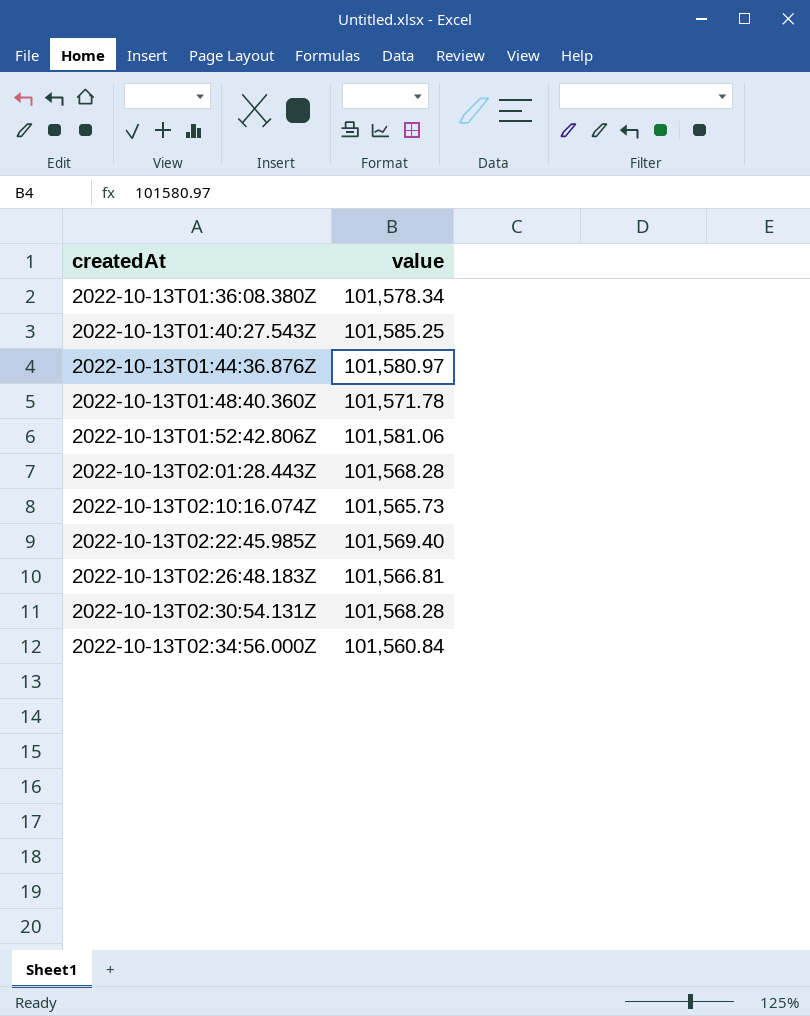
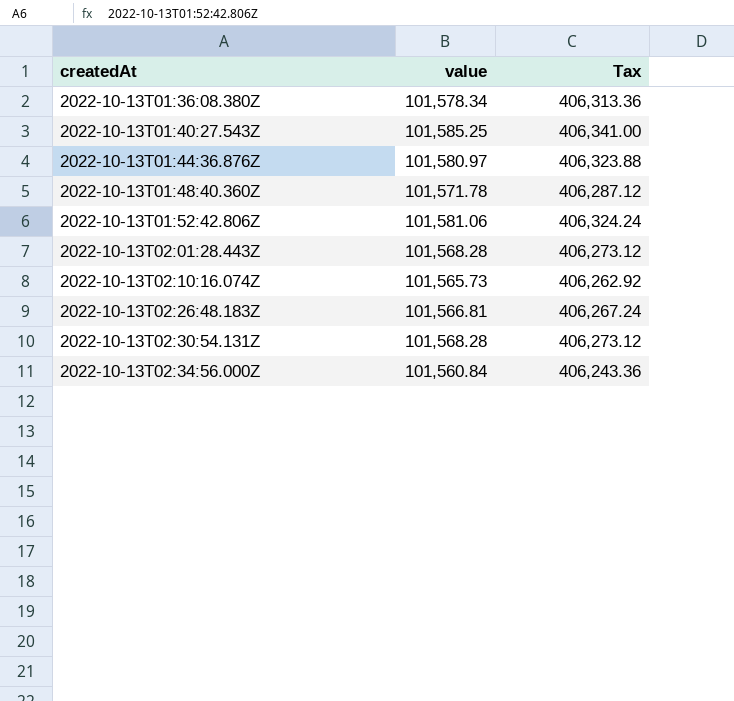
column Tax | formula: none -> [value] * 4
row 2022-10-13T02:22:45.985Z: 101,569.40 -> none

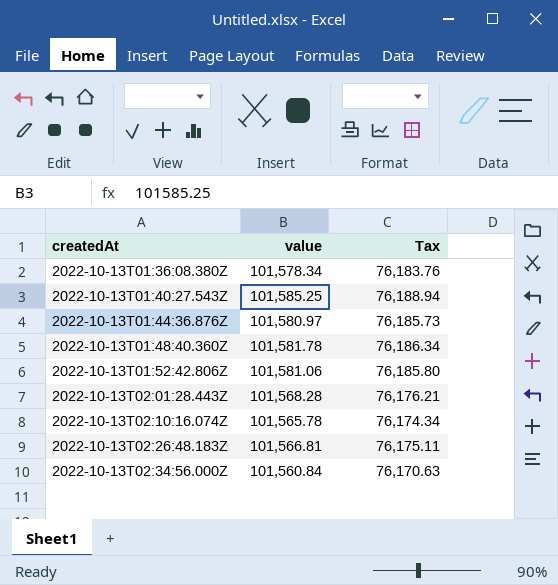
column Tax | formula: [value] * 4 -> [value] * 0.75
row 2022-10-13T02:30:54.131Z: 101,568.28 | 406,273.12 -> none
2022-10-13T01:48:40.360Z | value: 101,571.78 -> 101,581.78
2022-10-13T02:10:16.074Z | value: 101,565.73 -> 101,565.78

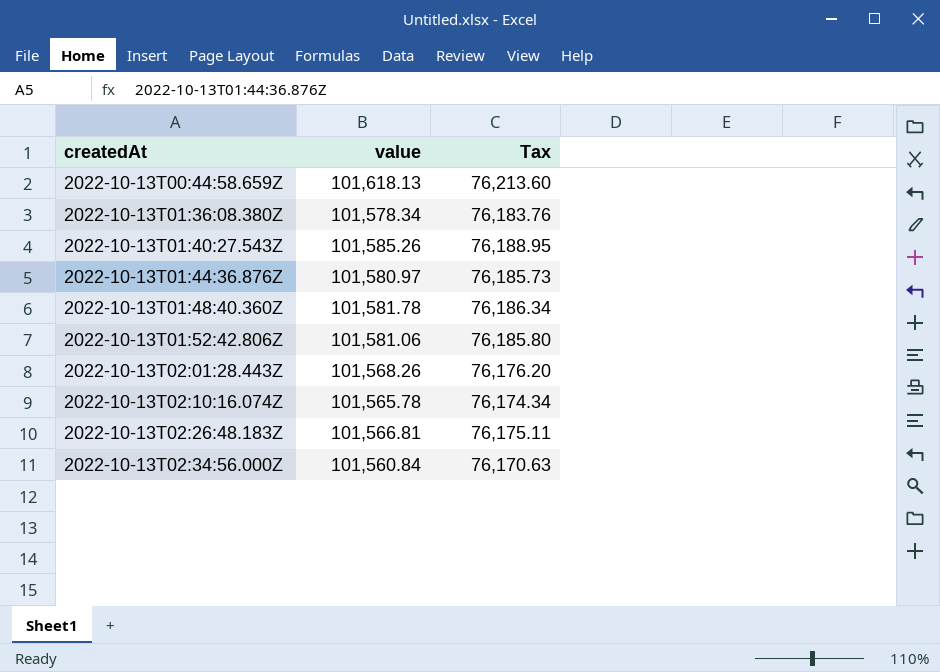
row 2022-10-13T00:44:58.659Z: none -> 101,618.13 | 76,213.60
2022-10-13T01:40:27.543Z | value: 101,585.25 -> 101,585.26
2022-10-13T01:40:27.543Z | Tax: 76,188.94 -> 76,188.95
2022-10-13T02:01:28.443Z | value: 101,568.28 -> 101,568.26
2022-10-13T02:01:28.443Z | Tax: 76,176.21 -> 76,176.20

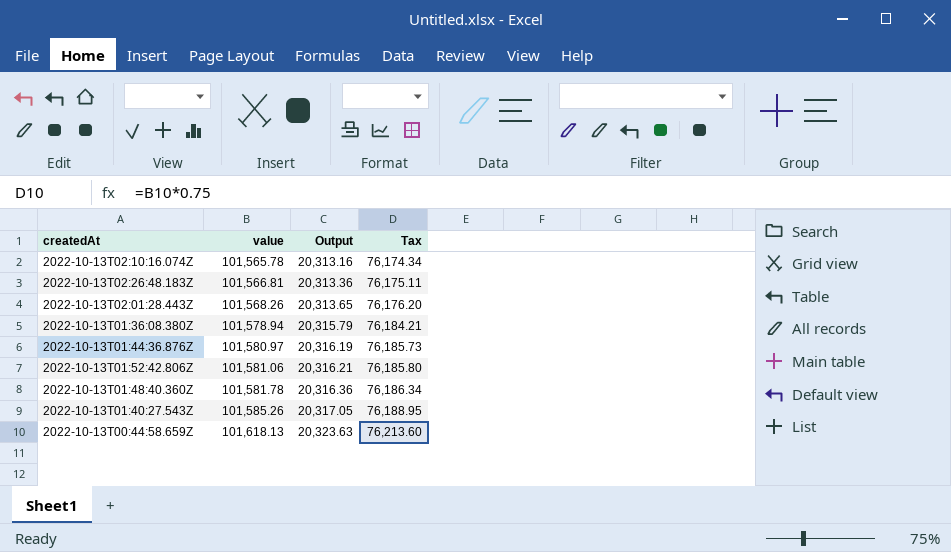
row order: createdAt ascending -> value ascending
column Output | formula: none -> [value] * 0.2
row 2022-10-13T02:34:56.000Z: 101,560.84 | 76,170.63 -> none
2022-10-13T01:36:08.380Z | value: 101,578.34 -> 101,578.94
2022-10-13T01:36:08.380Z | Tax: 76,183.76 -> 76,184.21

